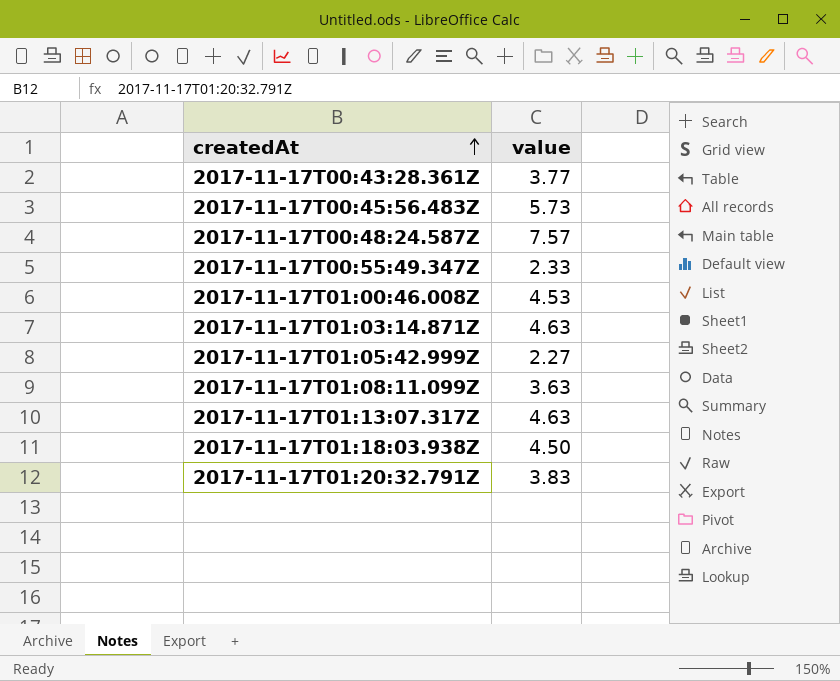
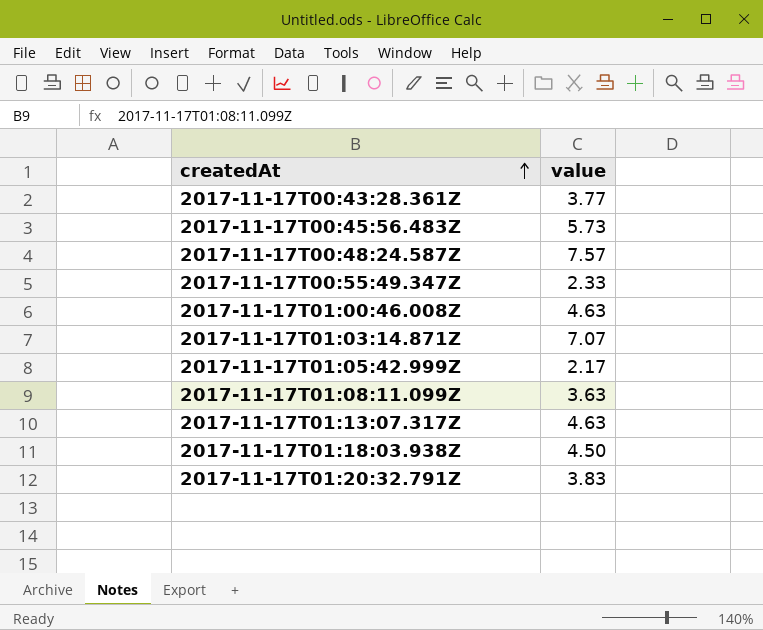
2017-11-17T01:00:46.008Z | value: 4.53 -> 4.63
2017-11-17T01:03:14.871Z | value: 4.63 -> 7.07
2017-11-17T01:05:42.999Z | value: 2.27 -> 2.17

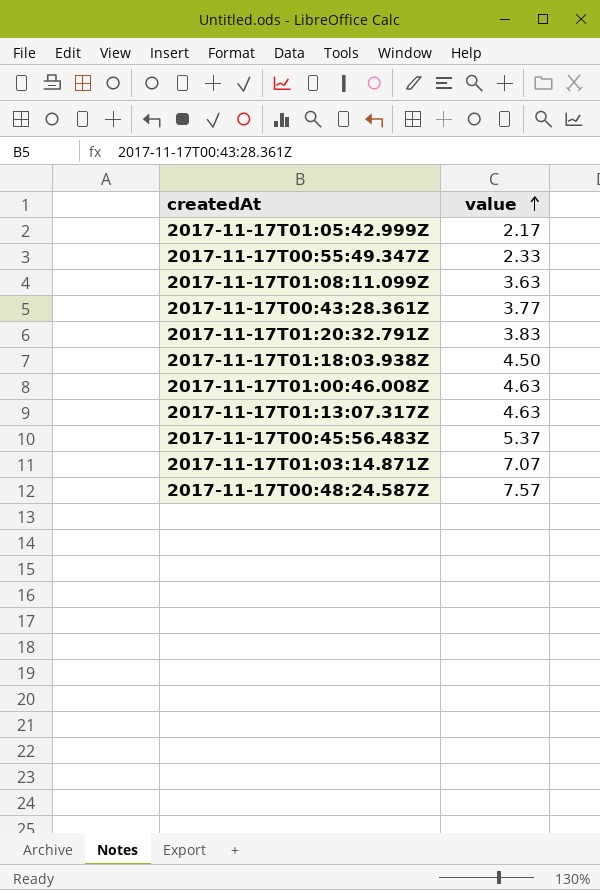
row order: createdAt ascending -> value ascending
2017-11-17T00:45:56.483Z | value: 5.73 -> 5.37

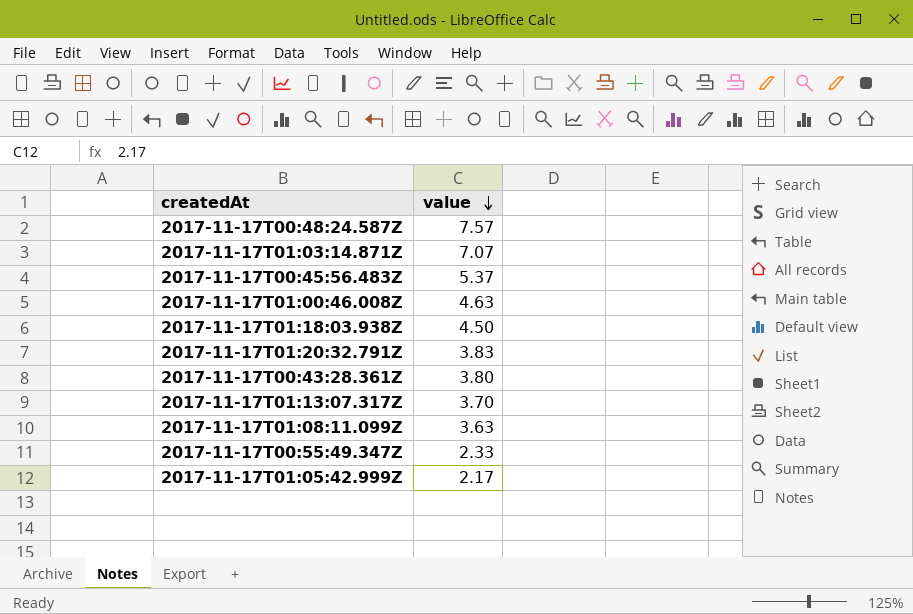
row order: value ascending -> value descending
2017-11-17T00:43:28.361Z | value: 3.77 -> 3.80
2017-11-17T01:13:07.317Z | value: 4.63 -> 3.70

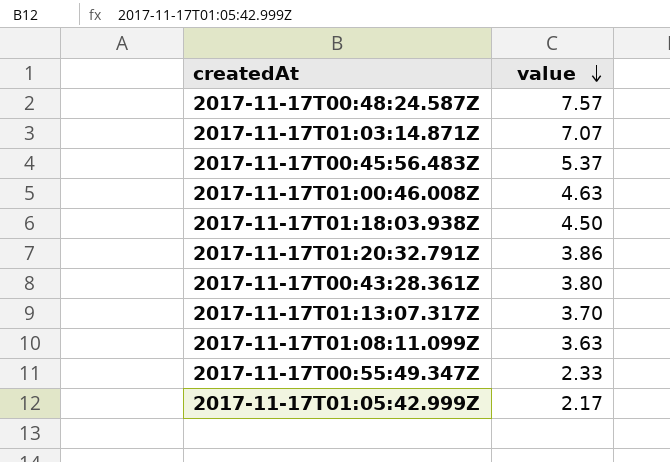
2017-11-17T01:20:32.791Z | value: 3.83 -> 3.86

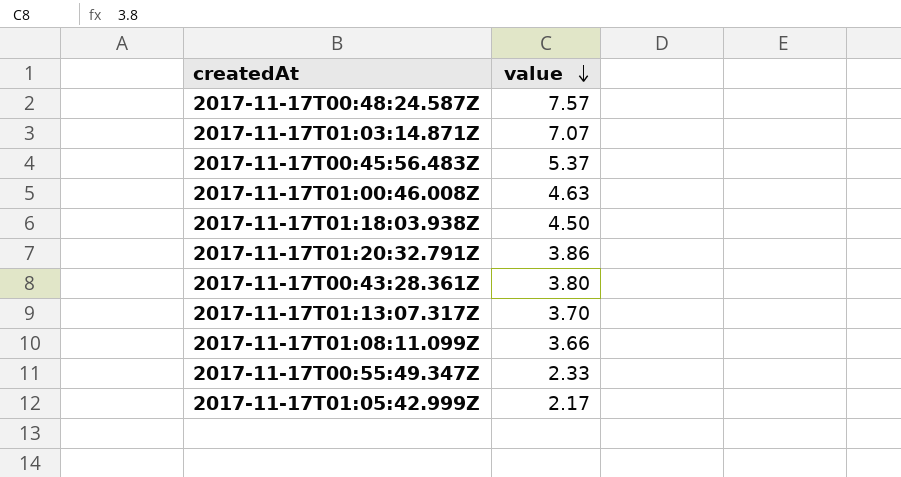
2017-11-17T01:08:11.099Z | value: 3.63 -> 3.66

